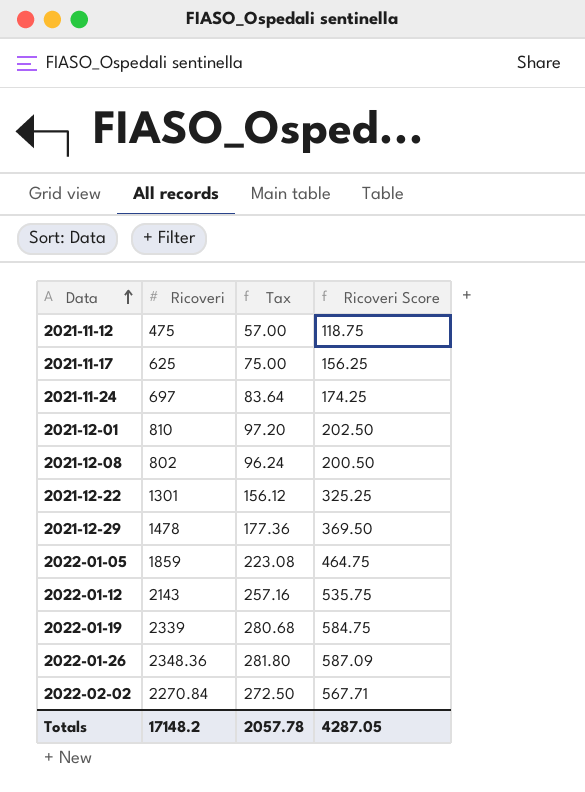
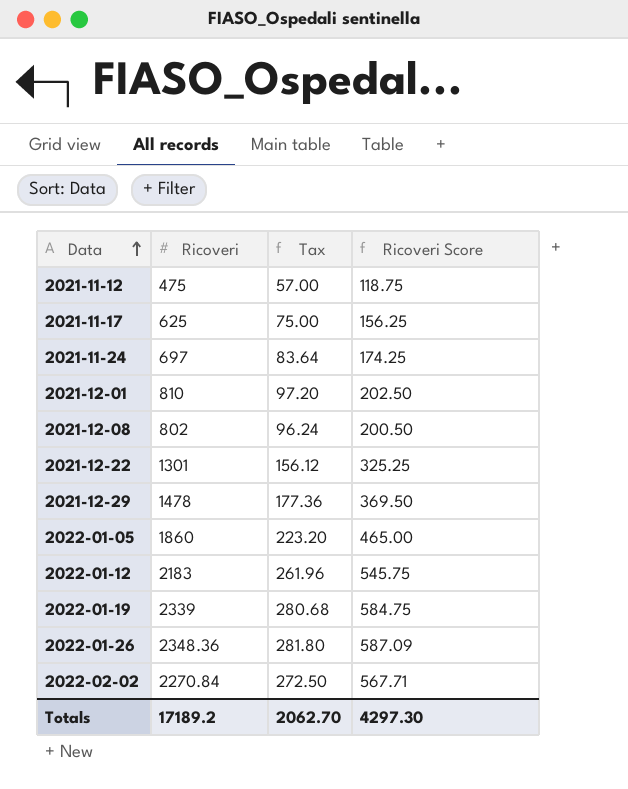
2022-01-05 | Ricoveri: 1859 -> 1860
2022-01-05 | Tax: 223.08 -> 223.20
2022-01-05 | Ricoveri Score: 464.75 -> 465.00
2022-01-12 | Ricoveri: 2143 -> 2183
2022-01-12 | Tax: 257.16 -> 261.96
2022-01-12 | Ricoveri Score: 535.75 -> 545.75
Totals | Ricoveri: 17148.2 -> 17189.2
Totals | Tax: 2057.78 -> 2062.70
Totals | Ricoveri Score: 4287.05 -> 4297.30

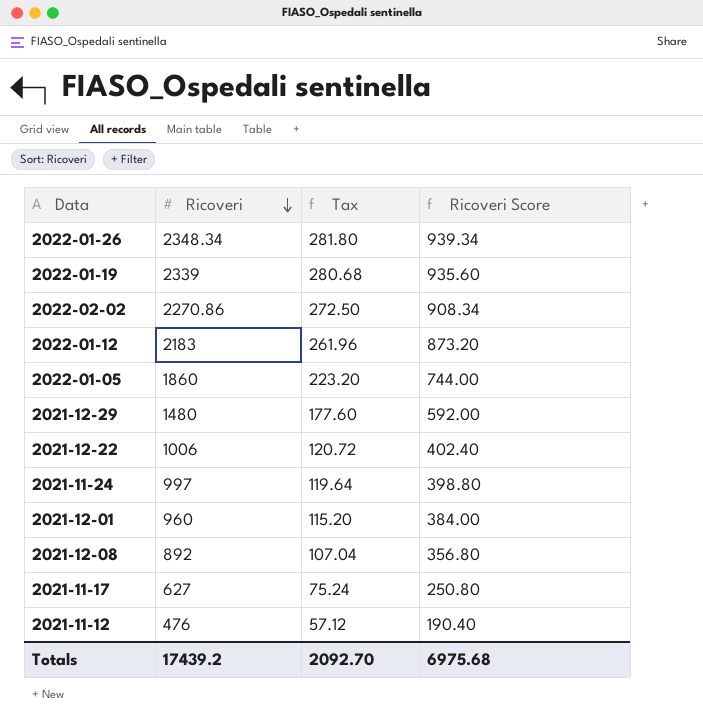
row order: Data ascending -> Ricoveri descending
column Ricoveri Score | formula: [Ricoveri] * 0.25 -> [Ricoveri] * 0.4
2022-01-26 | Ricoveri: 2348.36 -> 2348.34
2022-02-02 | Ricoveri: 2270.84 -> 2270.86
2021-12-29 | Ricoveri: 1478 -> 1480
2021-12-29 | Tax: 177.36 -> 177.60
2021-12-22 | Ricoveri: 1301 -> 1006
2021-12-22 | Tax: 156.12 -> 120.72
2021-11-24 | Ricoveri: 697 -> 997
2021-11-24 | Tax: 83.64 -> 119.64
2021-12-01 | Ricoveri: 810 -> 960
2021-12-01 | Tax: 97.20 -> 115.20
2021-12-08 | Ricoveri: 802 -> 892
2021-12-08 | Tax: 96.24 -> 107.04
2021-11-17 | Ricoveri: 625 -> 627
2021-11-17 | Tax: 75.00 -> 75.24
2021-11-12 | Ricoveri: 475 -> 476
2021-11-12 | Tax: 57.00 -> 57.12
Totals | Ricoveri: 17189.2 -> 17439.2
Totals | Tax: 2062.70 -> 2092.70
Totals | Ricoveri Score: 4297.30 -> 6975.68

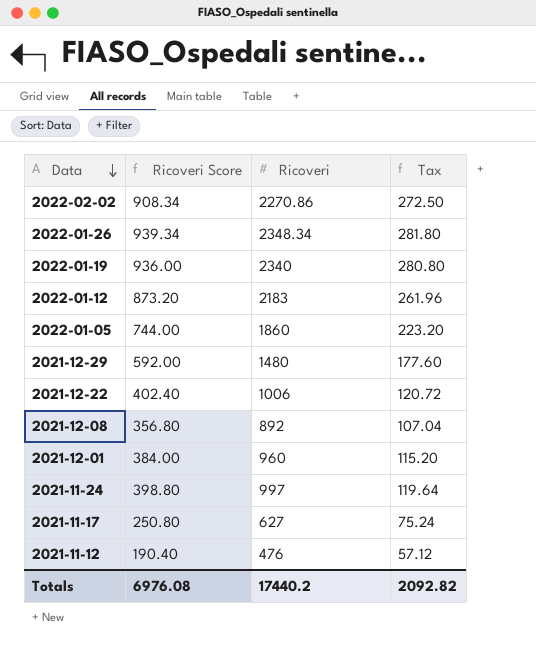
row order: Ricoveri descending -> Data descending
column Ricoveri Score | position: 4 -> 2
2022-01-19 | Ricoveri Score: 935.60 -> 936.00
2022-01-19 | Ricoveri: 2339 -> 2340
2022-01-19 | Tax: 280.68 -> 280.80
Totals | Ricoveri Score: 6975.68 -> 6976.08
Totals | Ricoveri: 17439.2 -> 17440.2
Totals | Tax: 2092.70 -> 2092.82

